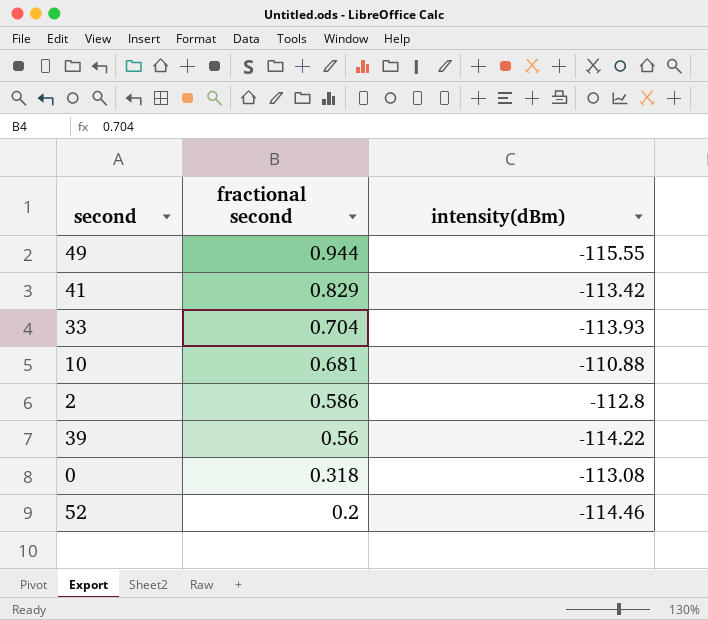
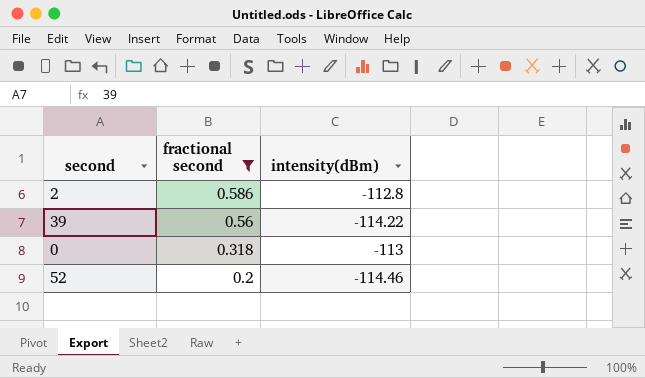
filter: none -> fractional second <= 0.586
0 | intensity(dBm): -113.08 -> -113

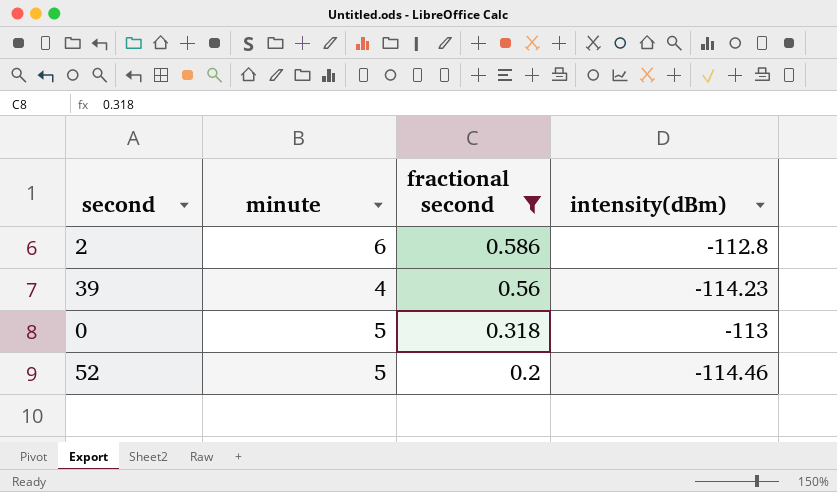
column minute | position: none -> 2
39 | intensity(dBm): -114.22 -> -114.23

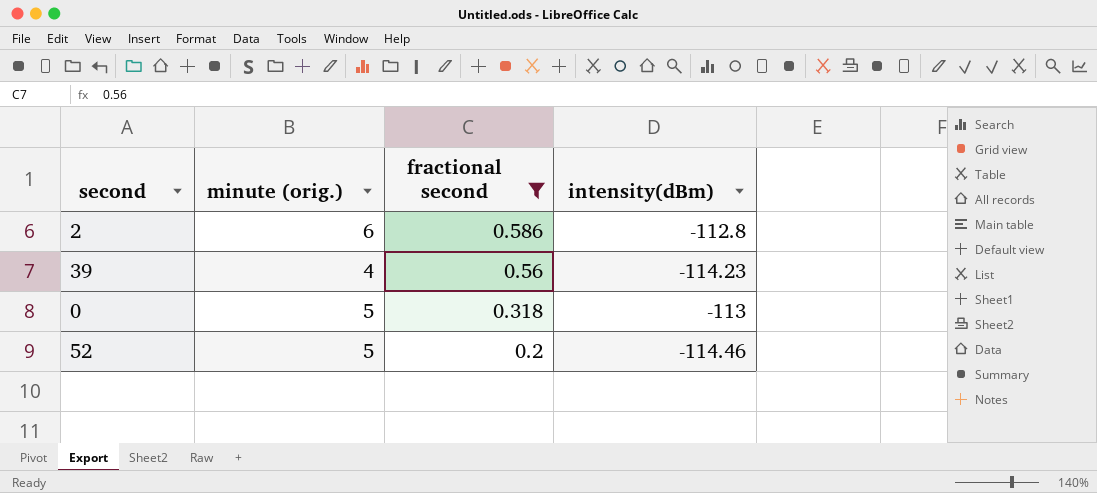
column name: minute -> minute (orig.)

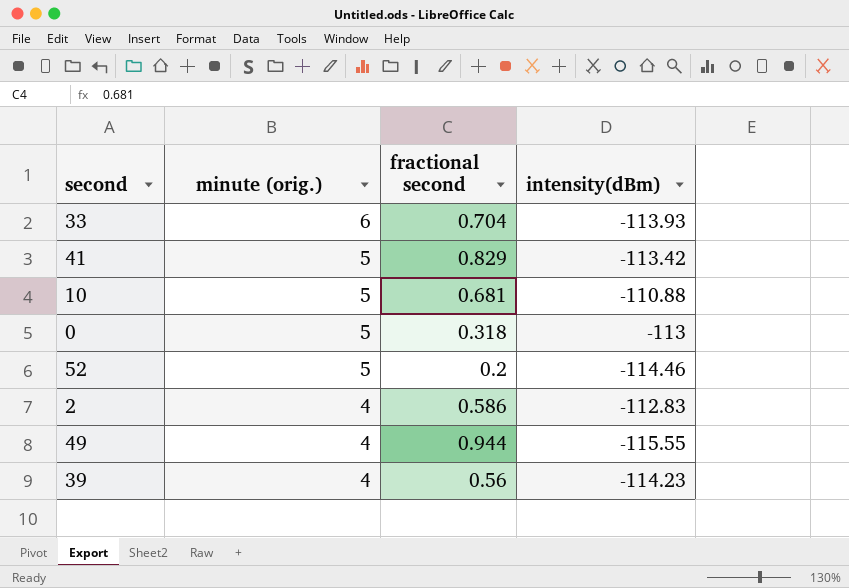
filter: fractional second <= 0.586 -> none
row order: fractional second descending -> minute (orig.) descending
2 | minute (orig.): 6 -> 4
2 | intensity(dBm): -112.8 -> -112.83

